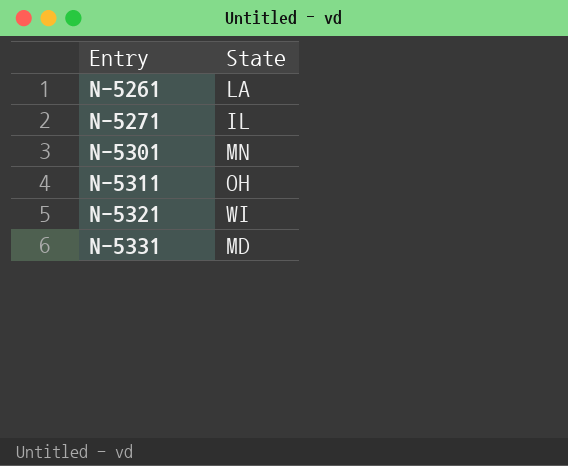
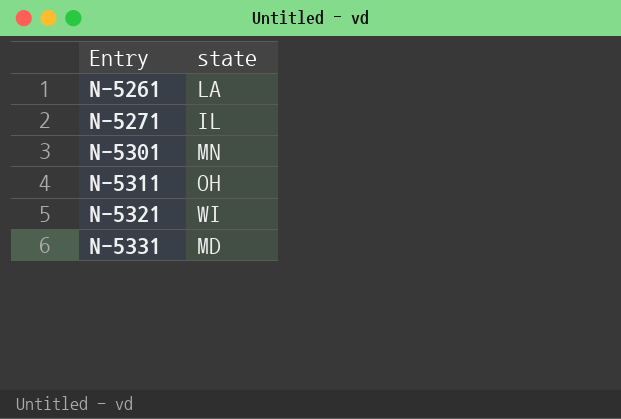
column name: State -> state

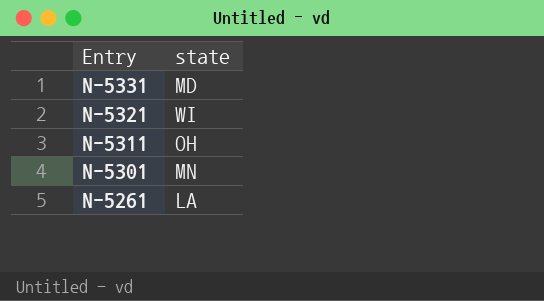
row order: Entry ascending -> Entry descending
row N-5271: IL -> none

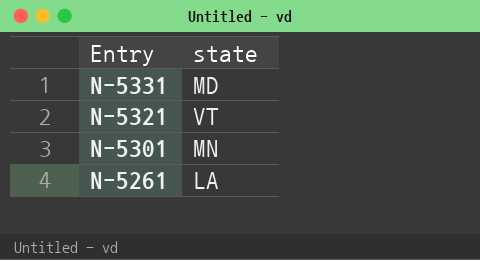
row N-5311: OH -> none
N-5321 | state: WI -> VT

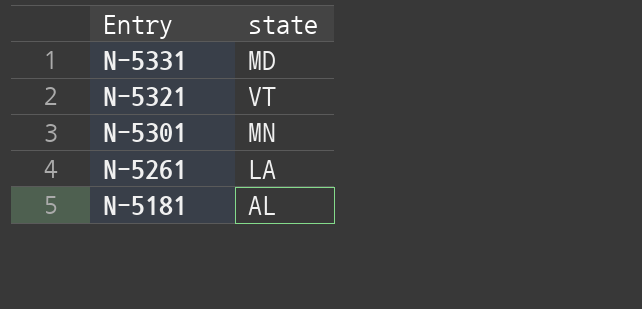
row N-5181: none -> AL

